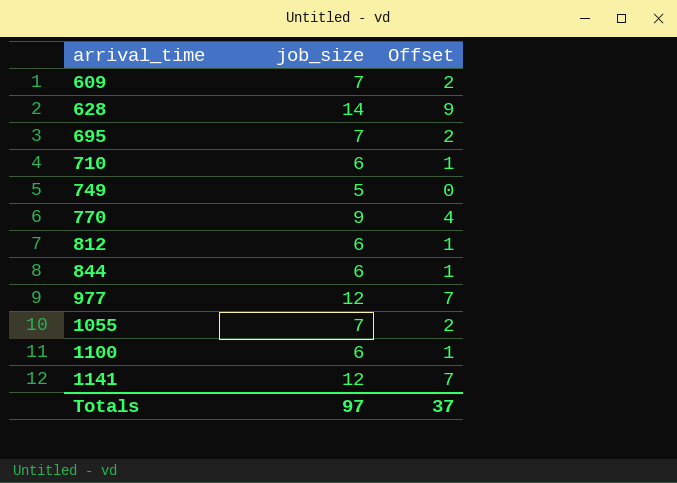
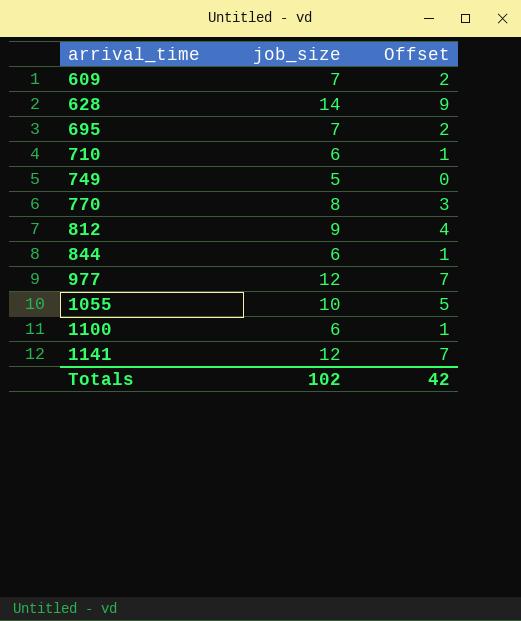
770 | job_size: 9 -> 8
770 | Offset: 4 -> 3
812 | job_size: 6 -> 9
812 | Offset: 1 -> 4
1055 | job_size: 7 -> 10
1055 | Offset: 2 -> 5
Totals | job_size: 97 -> 102
Totals | Offset: 37 -> 42

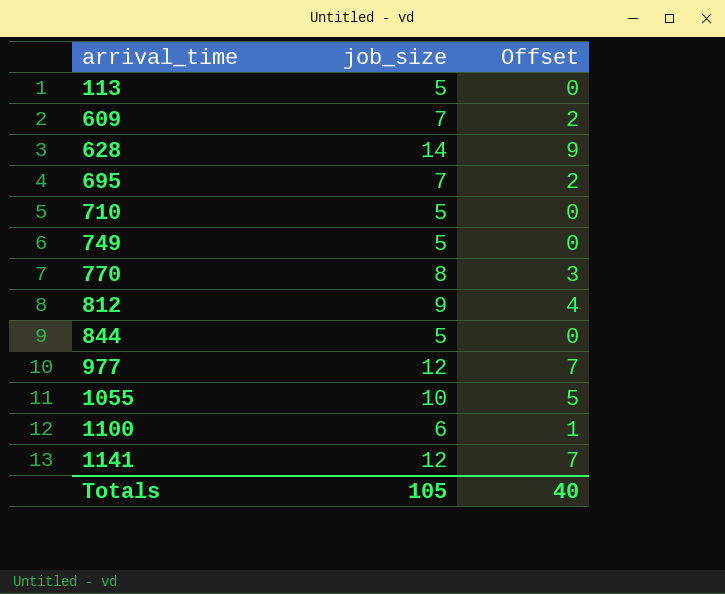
row 113: none -> 5 | 0
710 | job_size: 6 -> 5
710 | Offset: 1 -> 0
844 | job_size: 6 -> 5
844 | Offset: 1 -> 0
Totals | job_size: 102 -> 105
Totals | Offset: 42 -> 40

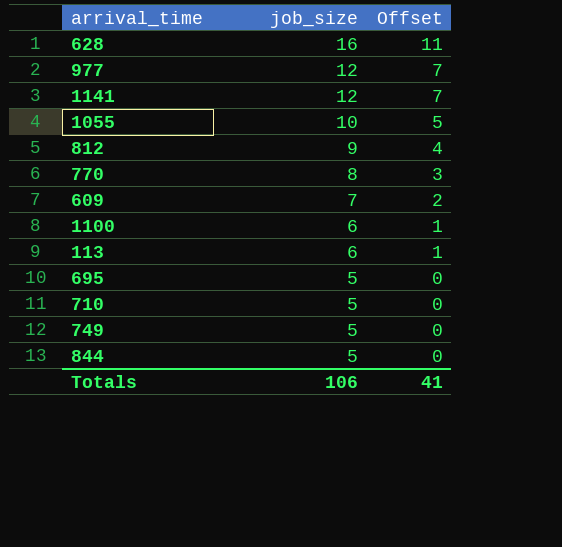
row order: arrival_time ascending -> job_size descending
628 | job_size: 14 -> 16
628 | Offset: 9 -> 11
113 | job_size: 5 -> 6
113 | Offset: 0 -> 1
695 | job_size: 7 -> 5
695 | Offset: 2 -> 0
Totals | job_size: 105 -> 106
Totals | Offset: 40 -> 41

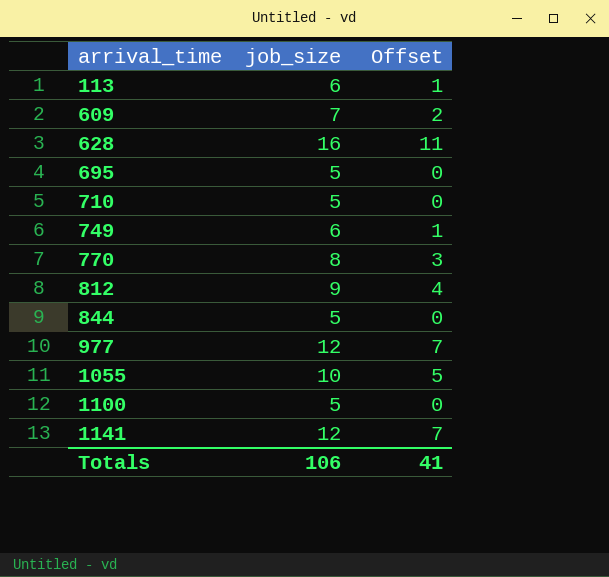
row order: job_size descending -> arrival_time ascending
749 | job_size: 5 -> 6
749 | Offset: 0 -> 1
1100 | job_size: 6 -> 5
1100 | Offset: 1 -> 0

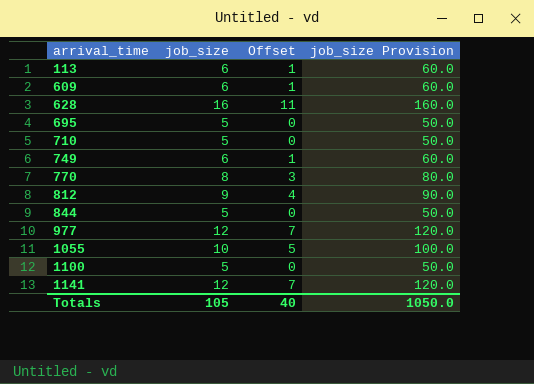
column job_size Provision | formula: none -> [job_size] * 10
609 | job_size: 7 -> 6
609 | Offset: 2 -> 1
Totals | job_size: 106 -> 105
Totals | Offset: 41 -> 40

